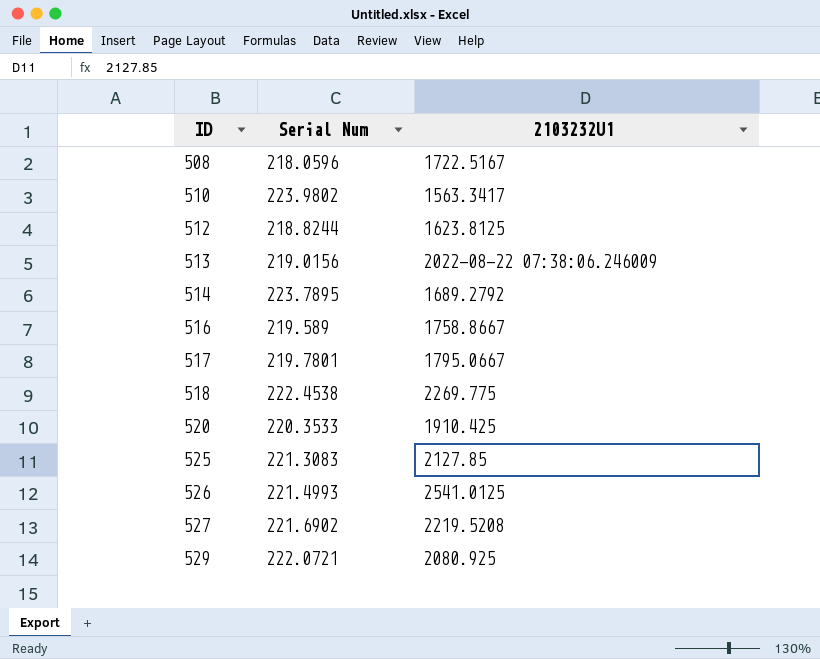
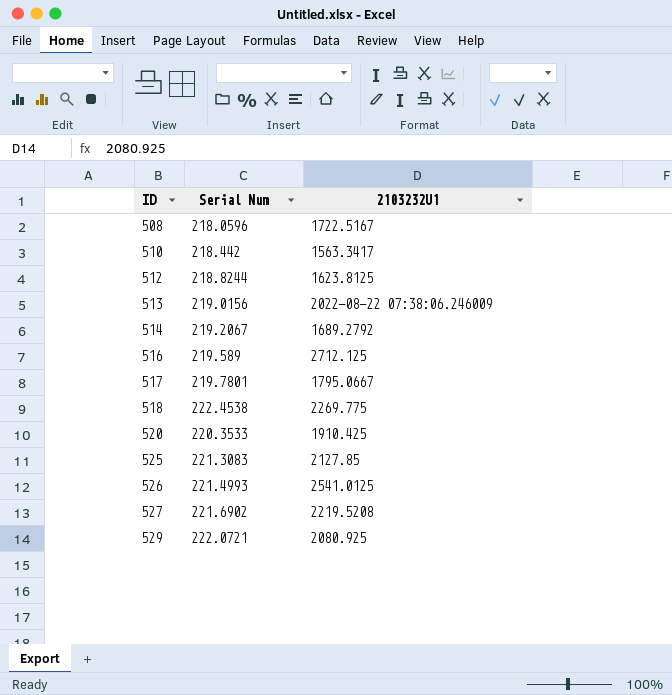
510 | Serial Num: 223.9802 -> 218.442
514 | Serial Num: 223.7895 -> 219.2067
516 | 2103232U1: 1758.8667 -> 2712.125

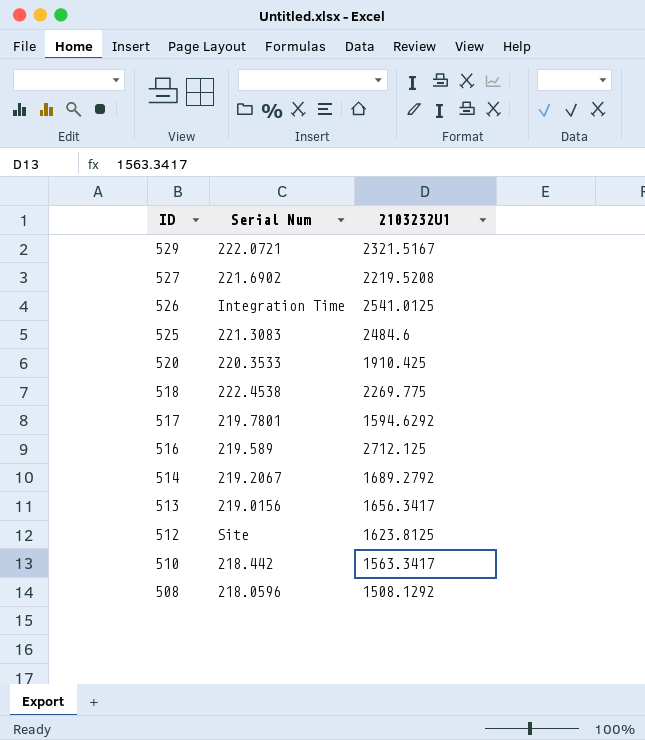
row order: ID ascending -> ID descending
529 | 2103232U1: 2080.925 -> 2321.5167
526 | Serial Num: 221.4993 -> Integration Time
525 | 2103232U1: 2127.85 -> 2484.6
517 | 2103232U1: 1795.0667 -> 1594.6292
513 | 2103232U1: 2022-08-22 07:38:06.246009 -> 1656.3417
512 | Serial Num: 218.8244 -> Site
508 | 2103232U1: 1722.5167 -> 1508.1292

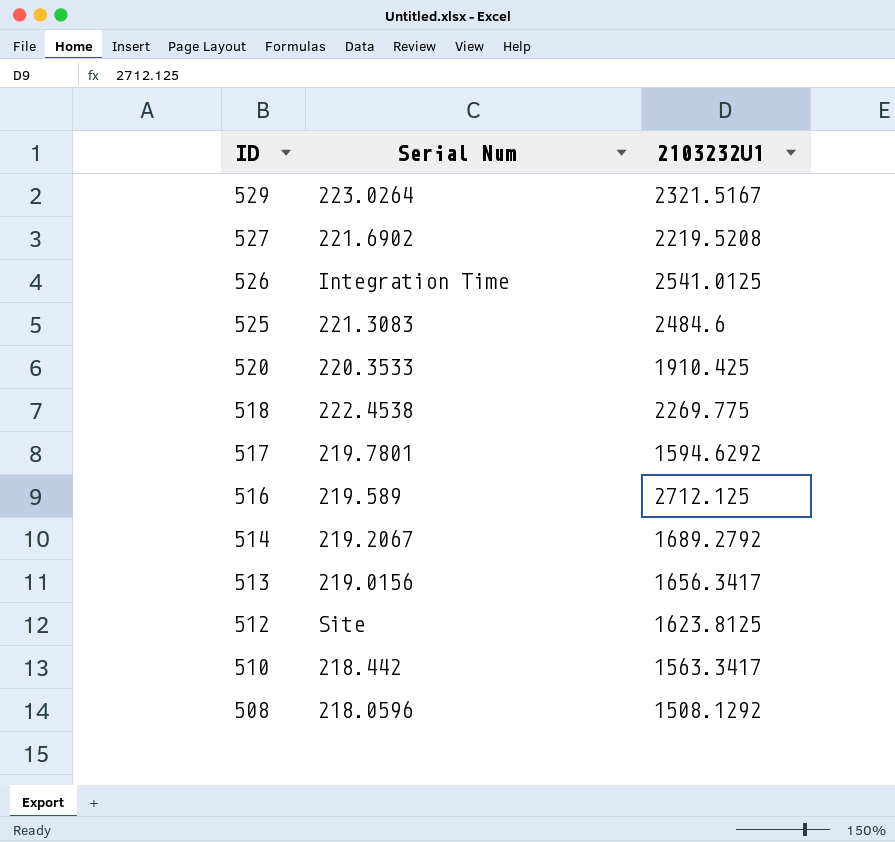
529 | Serial Num: 222.0721 -> 223.0264

